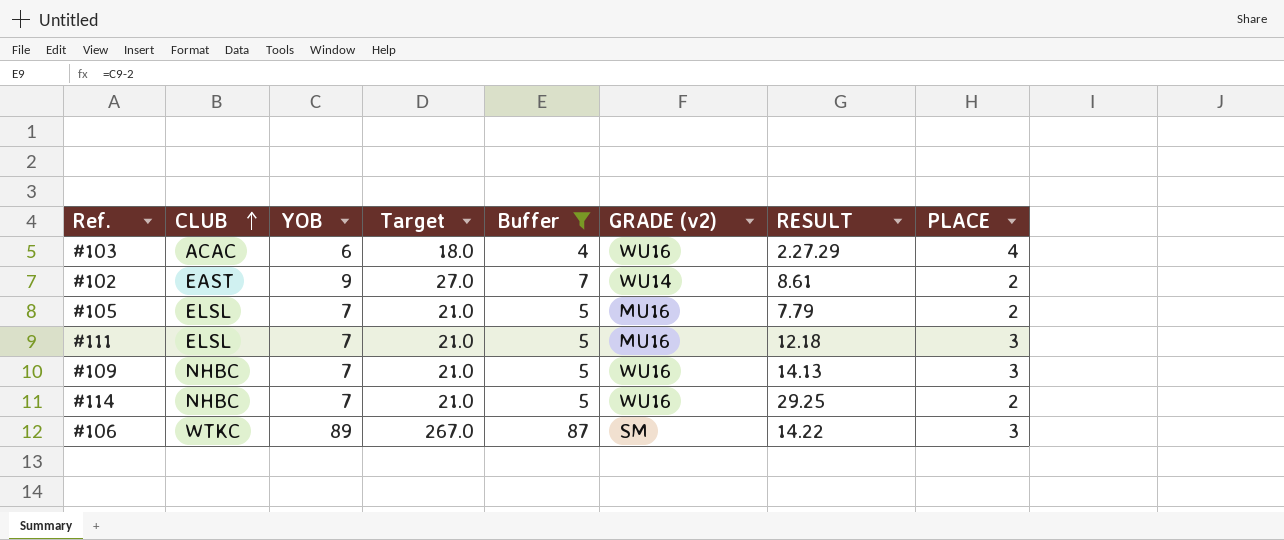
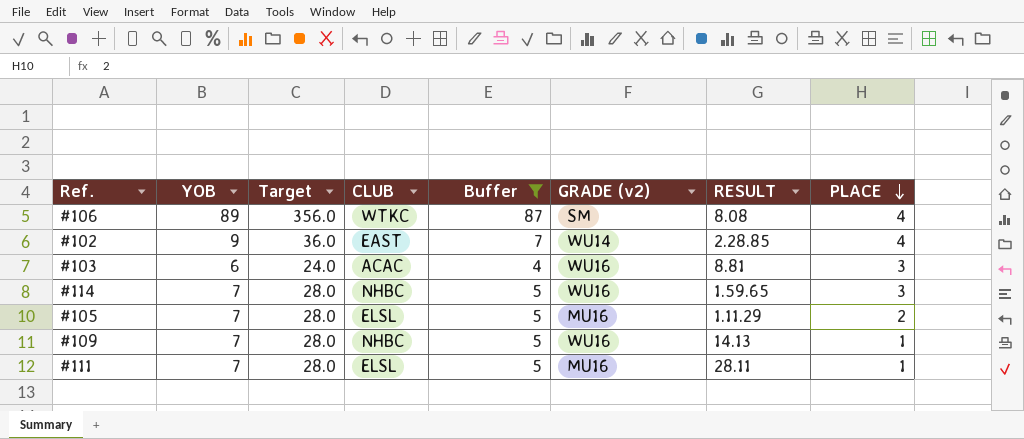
row order: CLUB ascending -> PLACE descending
column Target | formula: [YOB] * 3 -> [YOB] * 4
column CLUB | position: 2 -> 4
#106 | RESULT: 14.22 -> 8.08
#106 | PLACE: 3 -> 4
#102 | RESULT: 8.61 -> 2.28.85
#102 | PLACE: 2 -> 4
#103 | RESULT: 2.27.29 -> 8.81
#103 | PLACE: 4 -> 3
#114 | RESULT: 29.25 -> 1.59.65
#114 | PLACE: 2 -> 3
#105 | RESULT: 7.79 -> 1.11.29
#109 | PLACE: 3 -> 1
#111 | RESULT: 12.18 -> 28.11
#111 | PLACE: 3 -> 1

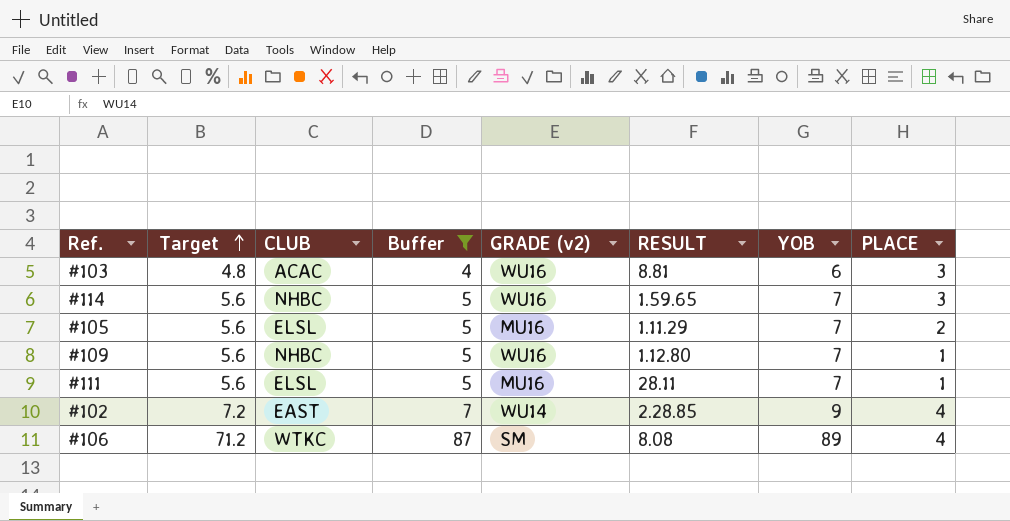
row order: PLACE descending -> Target ascending
column Target | formula: [YOB] * 4 -> [YOB] * 0.8
column YOB | position: 2 -> 7
#109 | RESULT: 14.13 -> 1.12.80

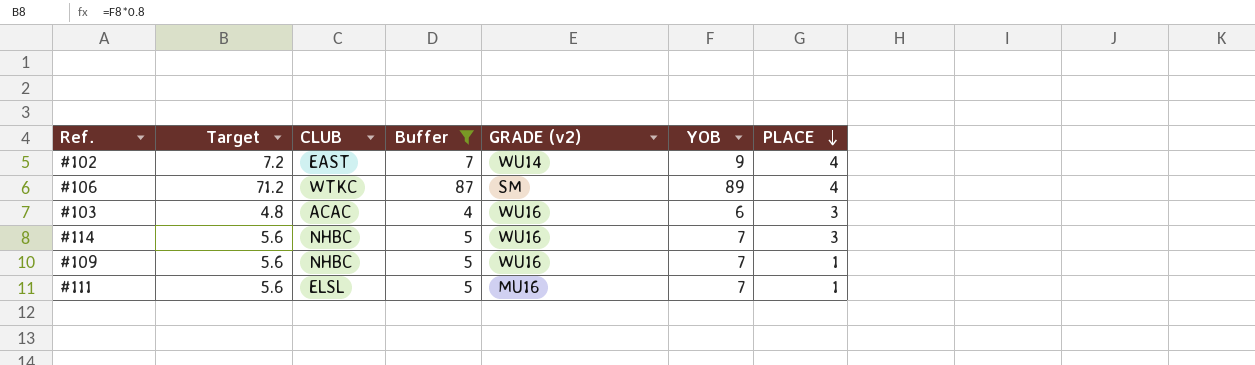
row order: Target ascending -> PLACE descending
column RESULT | position: 6 -> none
row #105: 5.6 | ELSL | 5 | MU16 | 1.11.29 | 7 | 2 -> none

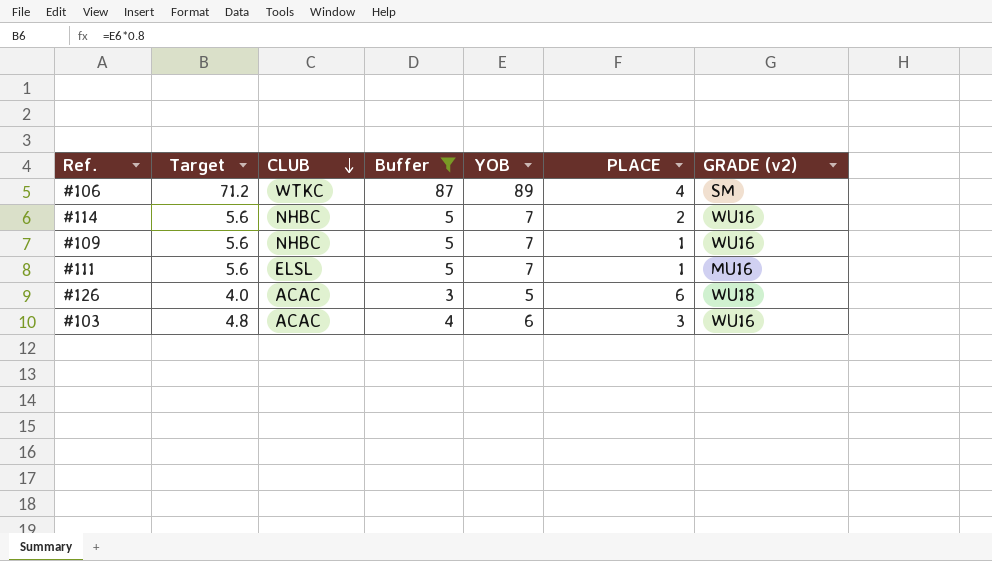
row order: PLACE descending -> CLUB descending
column GRADE (v2) | position: 5 -> 7
row #102: 7.2 | EAST | 7 | WU14 | 9 | 4 -> none
#114 | PLACE: 3 -> 2
row #126: none -> 4.0 | ACAC | 3 | 5 | 6 | WU18

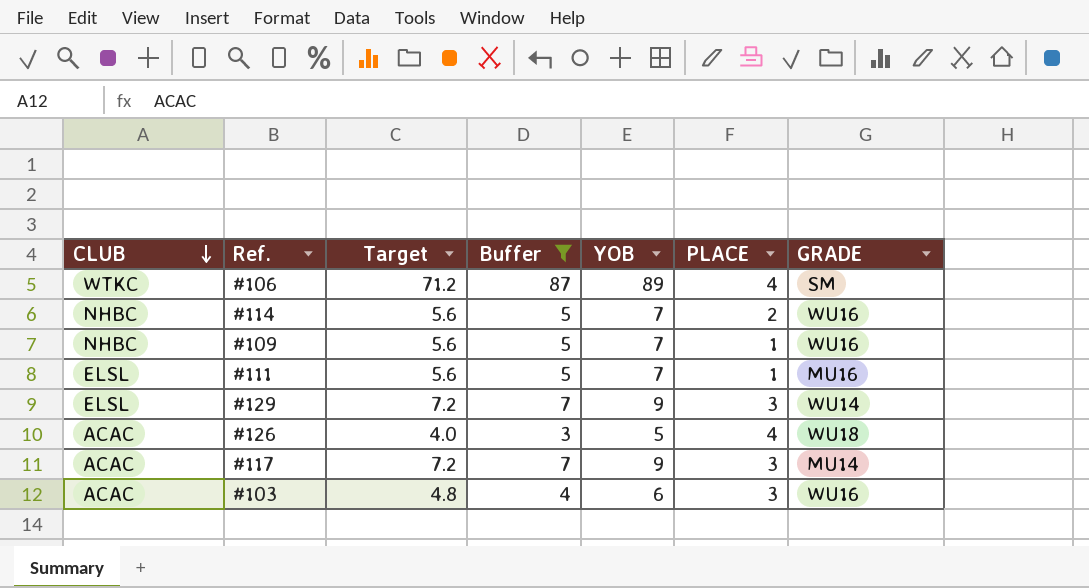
column CLUB | position: 3 -> 1
column name: GRADE (v2) -> GRADE
row #129: none -> ELSL | 7.2 | 7 | 9 | 3 | WU14
#126 | PLACE: 6 -> 4
row #117: none -> ACAC | 7.2 | 7 | 9 | 3 | MU14

